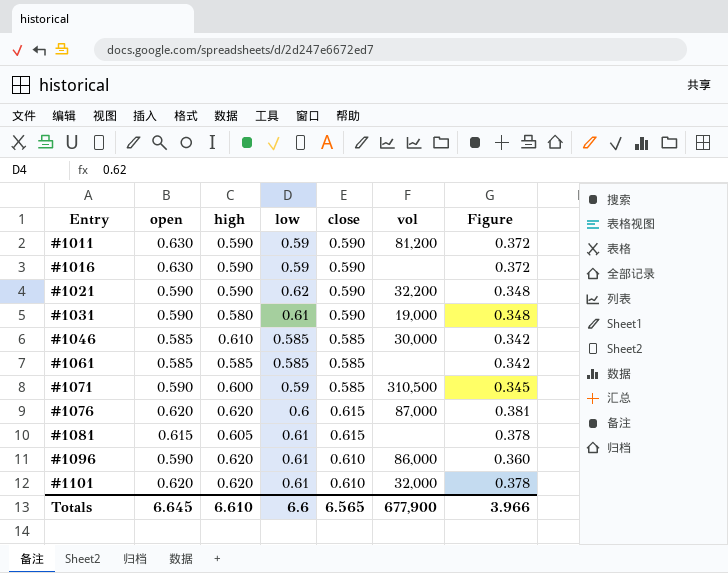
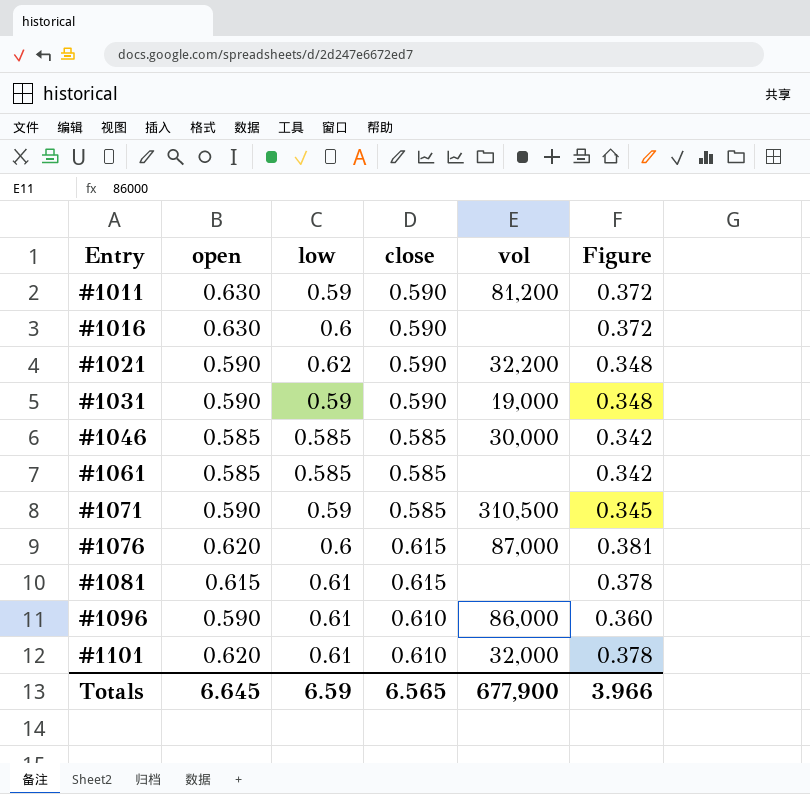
column high | position: 3 -> none
#1016 | low: 0.59 -> 0.6
#1031 | low: 0.61 -> 0.59
Totals | low: 6.6 -> 6.59

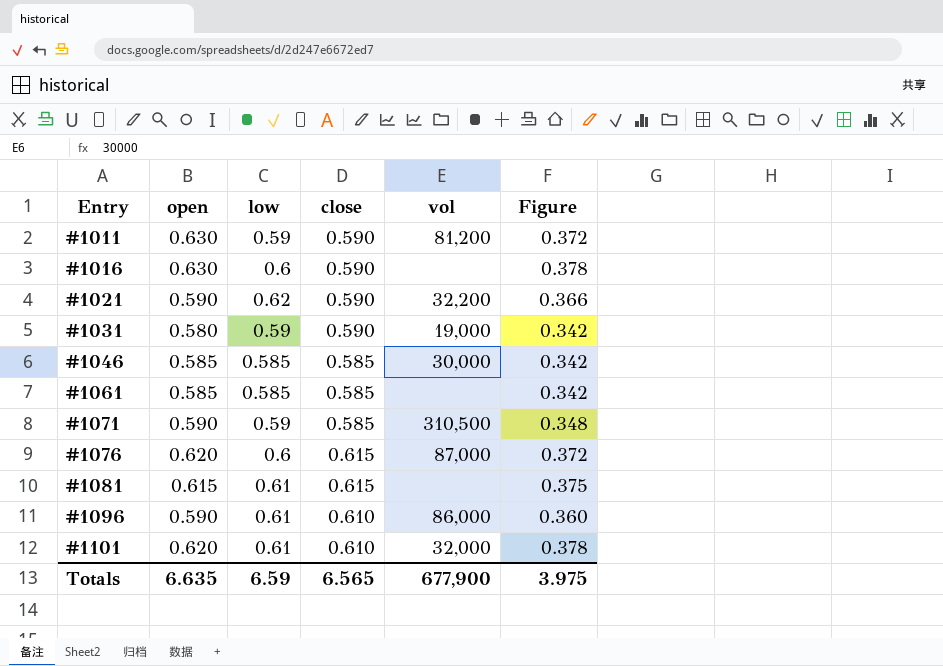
column Figure | formula: [open] * [close] -> [open] * [low]
#1031 | open: 0.590 -> 0.580
Totals | open: 6.645 -> 6.635
Totals | Figure: 3.966 -> 3.975

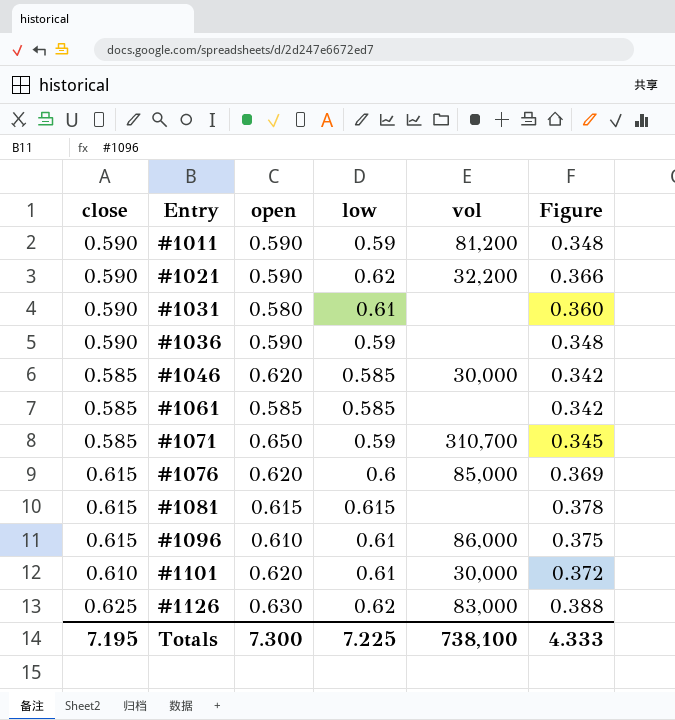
column close | position: 4 -> 1
column Figure | formula: [open] * [low] -> [close] * [low]
row #1016: 0.630 | 0.6 | 0.590 | none | 0.378 -> none
#1011 | open: 0.630 -> 0.590
#1031 | low: 0.59 -> 0.61
#1031 | vol: 19,000 -> none
row #1036: none -> 0.590 | 0.590 | 0.59 | none | 0.348
#1046 | open: 0.585 -> 0.620
#1071 | open: 0.590 -> 0.650
#1071 | vol: 310,500 -> 310,700
#1076 | vol: 87,000 -> 85,000
#1081 | low: 0.61 -> 0.615
#1096 | close: 0.610 -> 0.615
#1096 | open: 0.590 -> 0.610
#1101 | vol: 32,000 -> 30,000
row #1126: none -> 0.625 | 0.630 | 0.62 | 83,000 | 0.388
Totals | close: 6.565 -> 7.195
Totals | open: 6.635 -> 7.300
Totals | low: 6.59 -> 7.225
Totals | vol: 677,900 -> 738,100
Totals | Figure: 3.975 -> 4.333

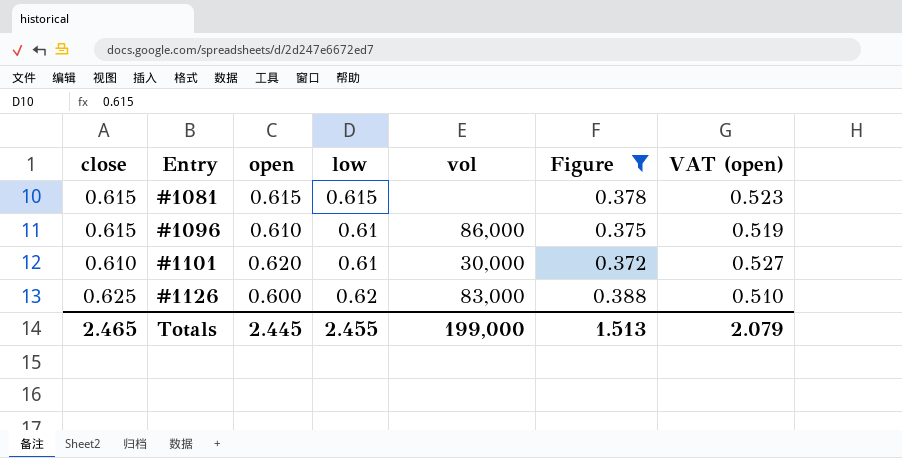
filter: none -> Figure >= 0.372
column VAT (open) | formula: none -> [open] * 0.85
#1126 | open: 0.630 -> 0.600
Totals | close: 7.195 -> 2.465
Totals | open: 7.300 -> 2.445
Totals | low: 7.225 -> 2.455
Totals | vol: 738,100 -> 199,000
Totals | Figure: 4.333 -> 1.513

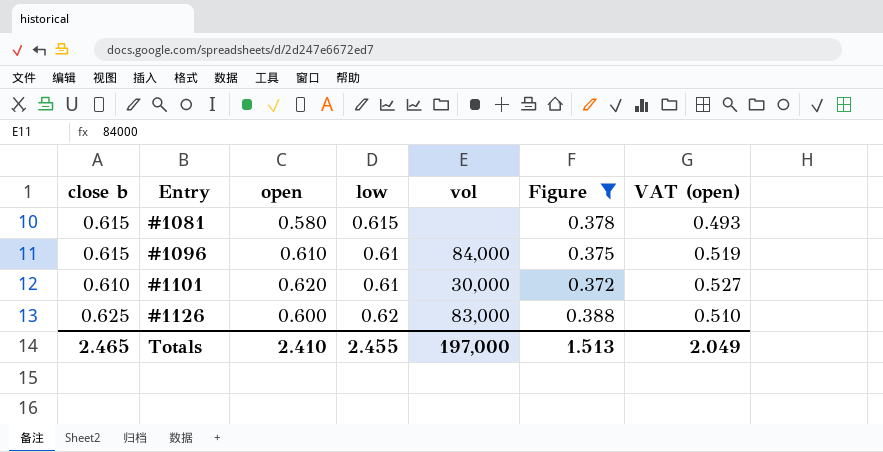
column name: close -> close b
#1081 | open: 0.615 -> 0.580
#1081 | VAT (open): 0.523 -> 0.493
#1096 | vol: 86,000 -> 84,000
Totals | open: 2.445 -> 2.410
Totals | vol: 199,000 -> 197,000
Totals | VAT (open): 2.079 -> 2.049

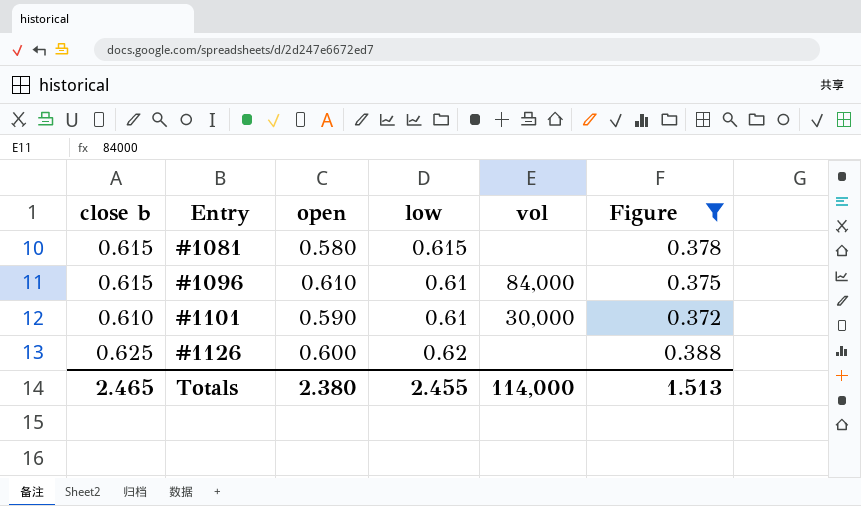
column VAT (open) | formula: [open] * 0.85 -> none
#1101 | open: 0.620 -> 0.590
#1126 | vol: 83,000 -> none
Totals | open: 2.410 -> 2.380
Totals | vol: 197,000 -> 114,000

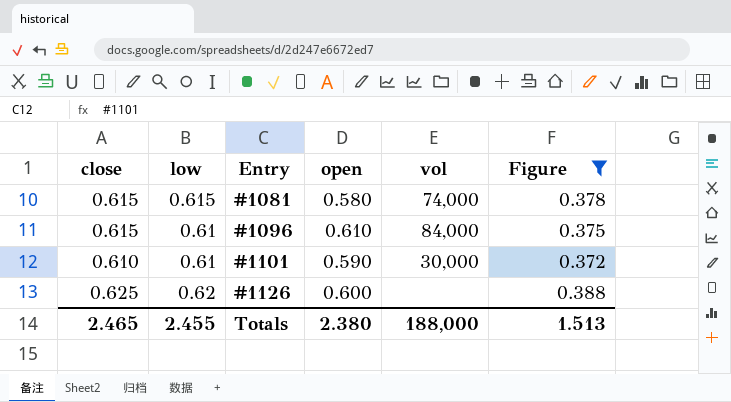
column name: close b -> close
column low | position: 4 -> 2
#1081 | vol: none -> 74,000
Totals | vol: 114,000 -> 188,000

